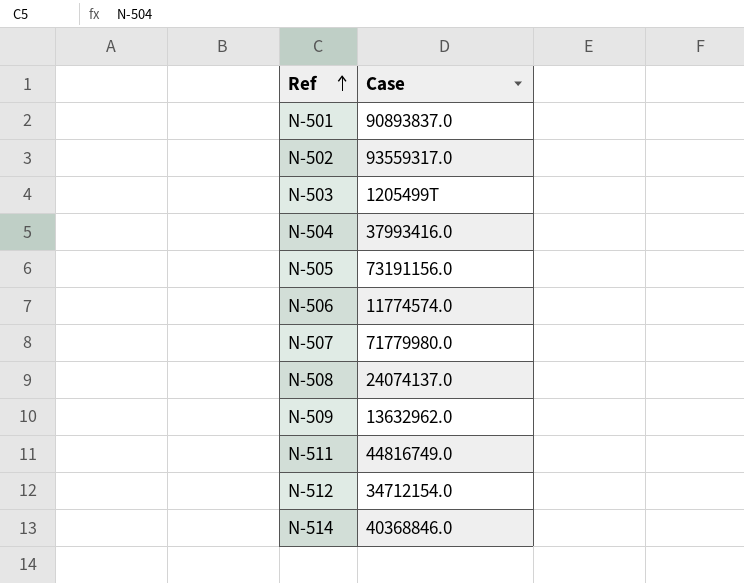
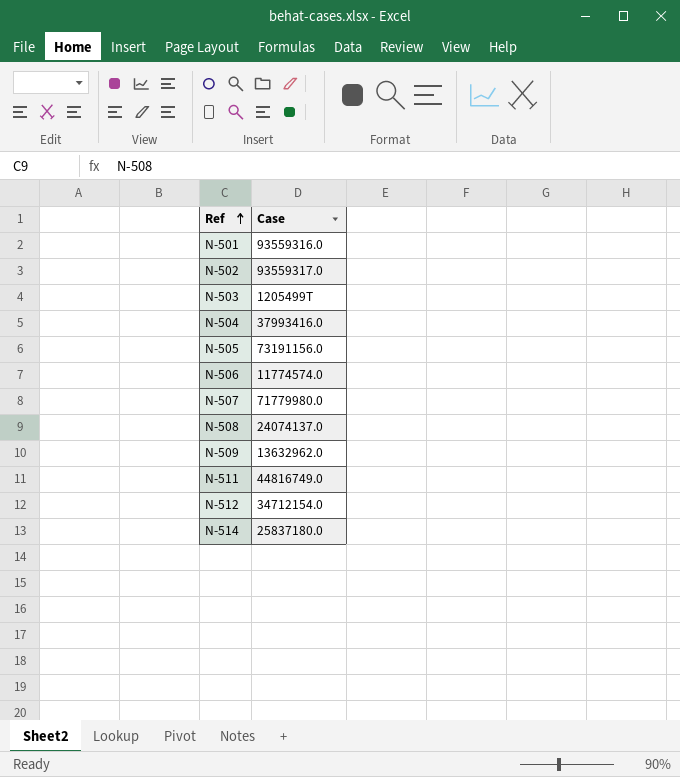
N-501 | Case: 90893837.0 -> 93559316.0
N-514 | Case: 40368846.0 -> 25837180.0

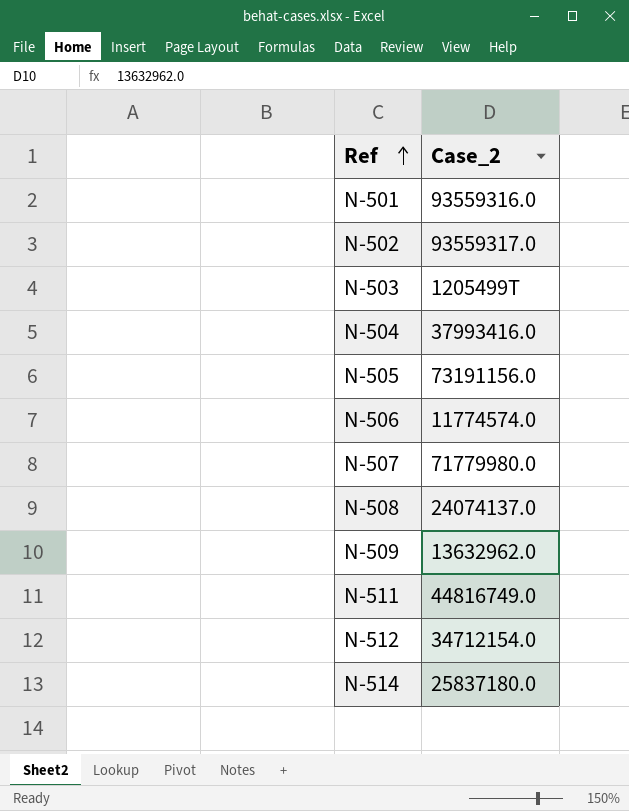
column name: Case -> Case_2

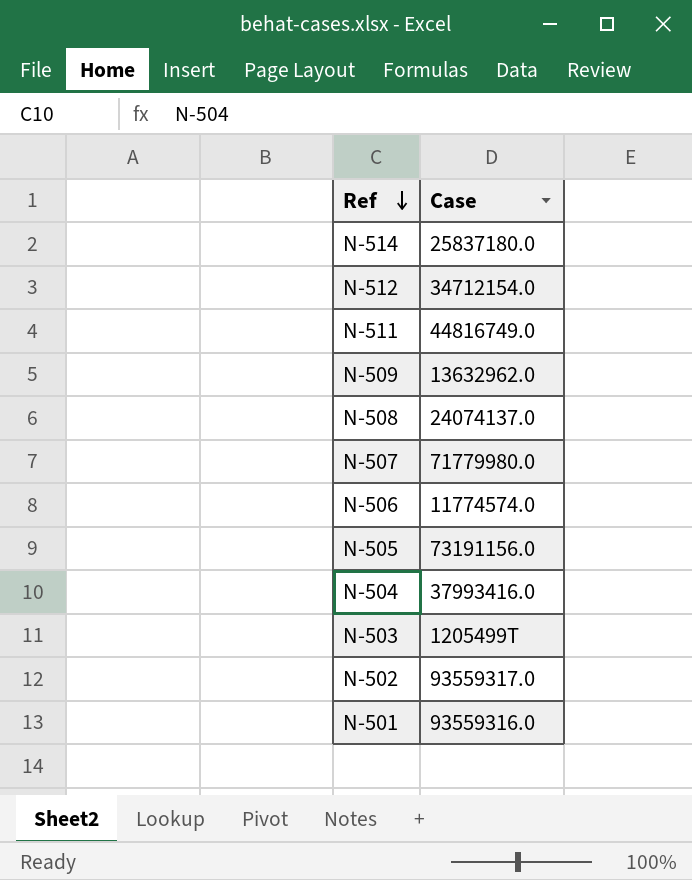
row order: Ref ascending -> Ref descending
column name: Case_2 -> Case

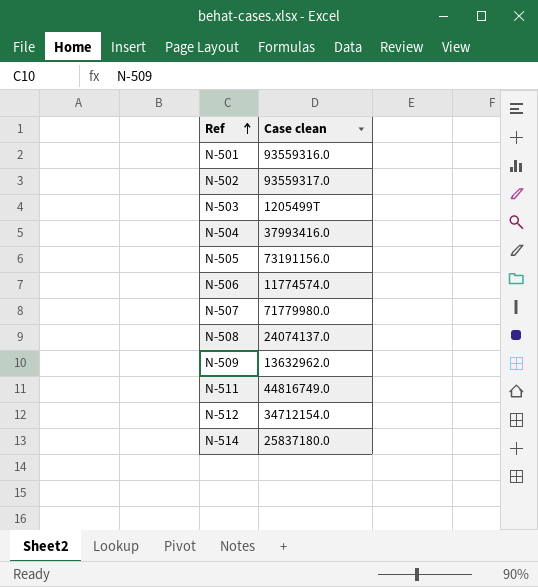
row order: Ref descending -> Ref ascending
column name: Case -> Case clean

